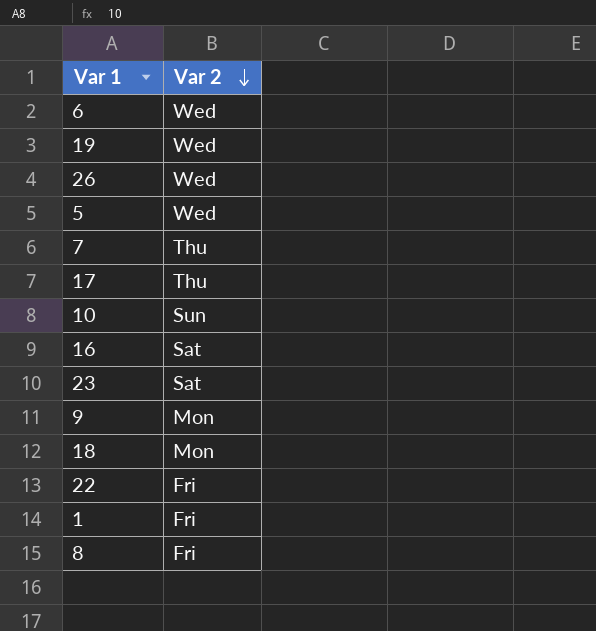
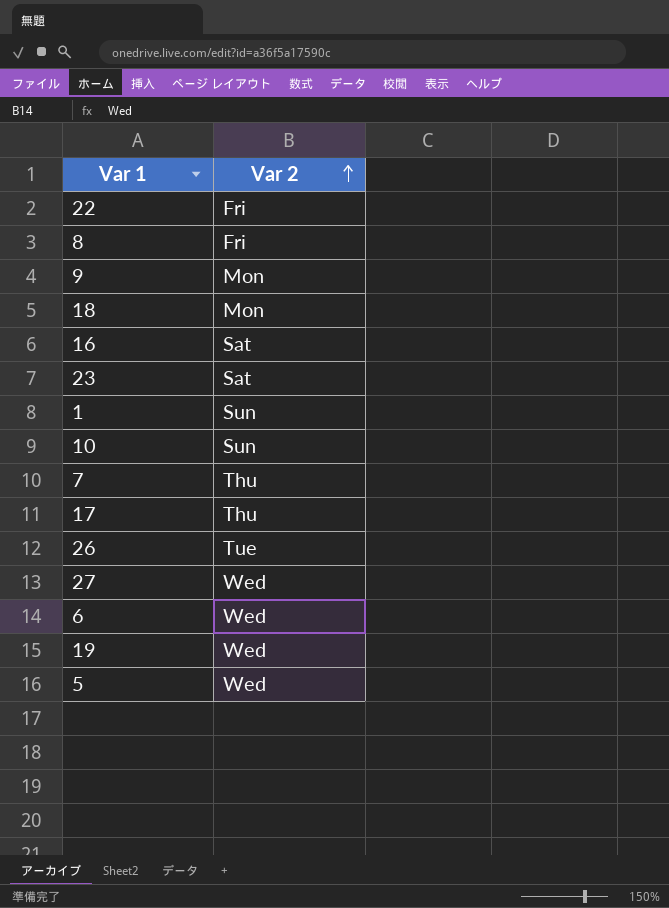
row order: Var 2 descending -> Var 2 ascending
1 | Var 2: Fri -> Sun
26 | Var 2: Wed -> Tue
row 27: none -> Wed

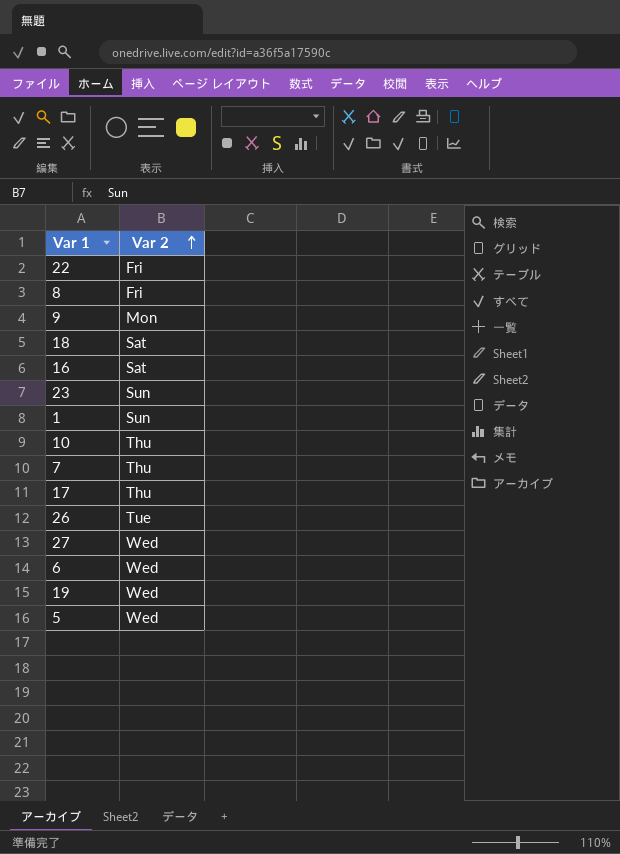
18 | Var 2: Mon -> Sat
23 | Var 2: Sat -> Sun
10 | Var 2: Sun -> Thu

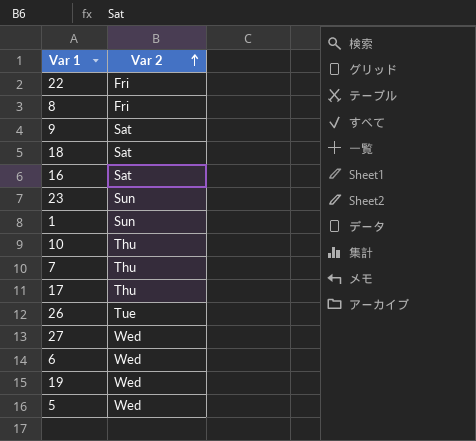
9 | Var 2: Mon -> Sat

